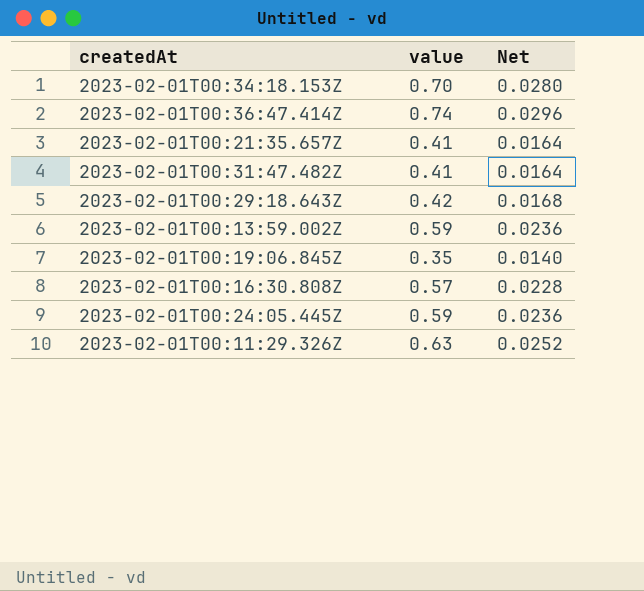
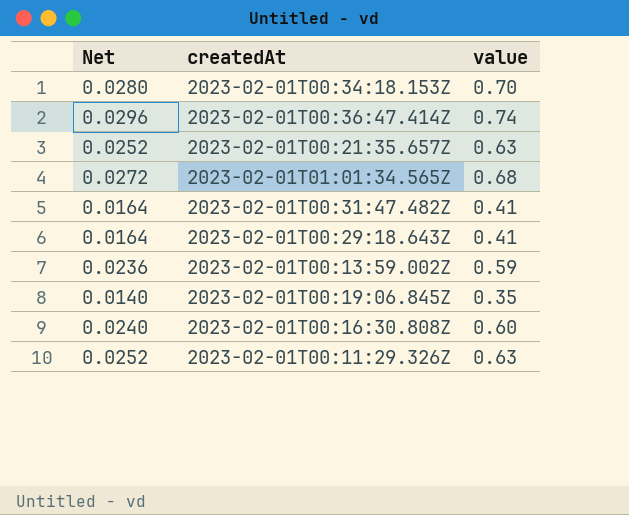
column Net | position: 3 -> 1
row 2023-02-01T00:24:05.445Z: 0.59 | 0.0236 -> none
2023-02-01T00:21:35.657Z | Net: 0.0164 -> 0.0252
2023-02-01T00:21:35.657Z | value: 0.41 -> 0.63
row 2023-02-01T01:01:34.565Z: none -> 0.0272 | 0.68
2023-02-01T00:29:18.643Z | Net: 0.0168 -> 0.0164
2023-02-01T00:29:18.643Z | value: 0.42 -> 0.41
2023-02-01T00:16:30.808Z | Net: 0.0228 -> 0.0240
2023-02-01T00:16:30.808Z | value: 0.57 -> 0.60

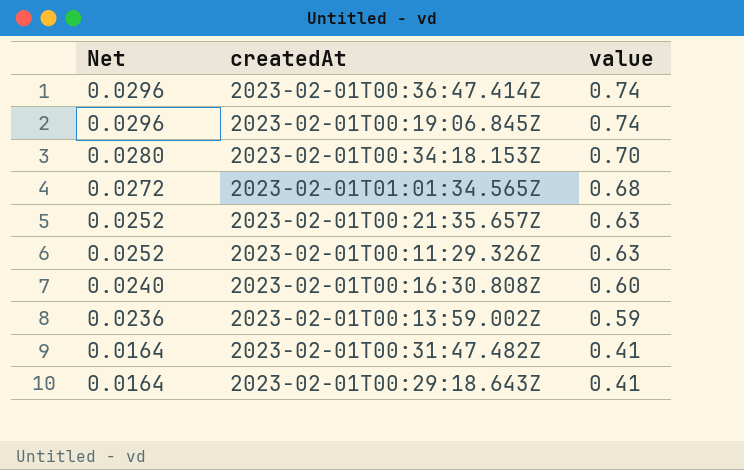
row order: none -> Net descending
2023-02-01T00:19:06.845Z | Net: 0.0140 -> 0.0296
2023-02-01T00:19:06.845Z | value: 0.35 -> 0.74

